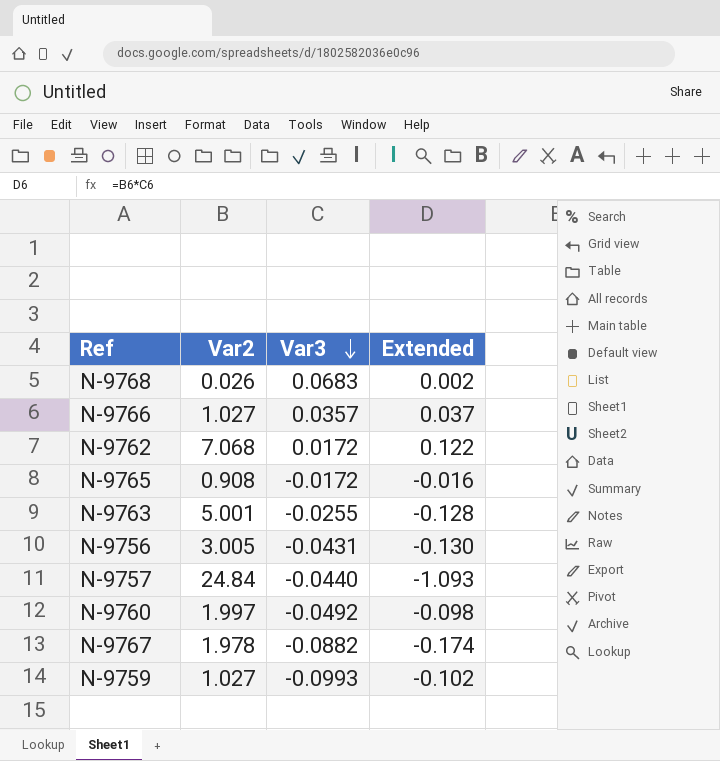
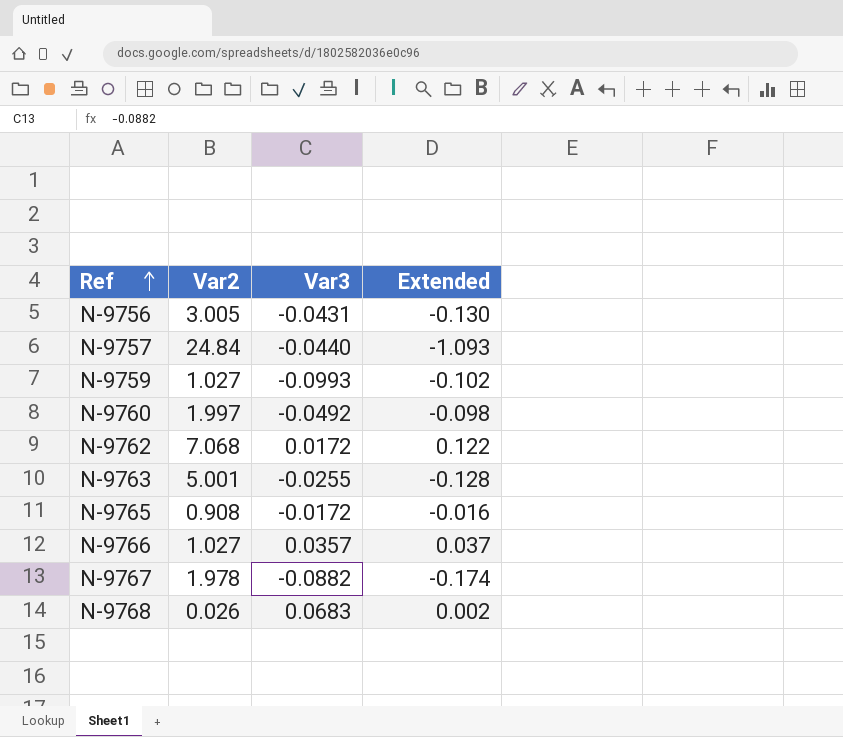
row order: Var3 descending -> Ref ascending

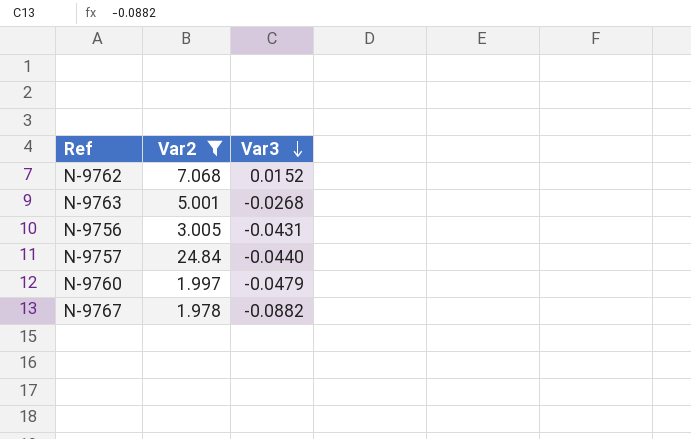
filter: none -> Var2 >= 1.978
row order: Ref ascending -> Var3 descending
column Extended | formula: [Var2] * [Var3] -> none
N-9762 | Var3: 0.0172 -> 0.0152
N-9763 | Var3: -0.0255 -> -0.0268
N-9760 | Var3: -0.0492 -> -0.0479

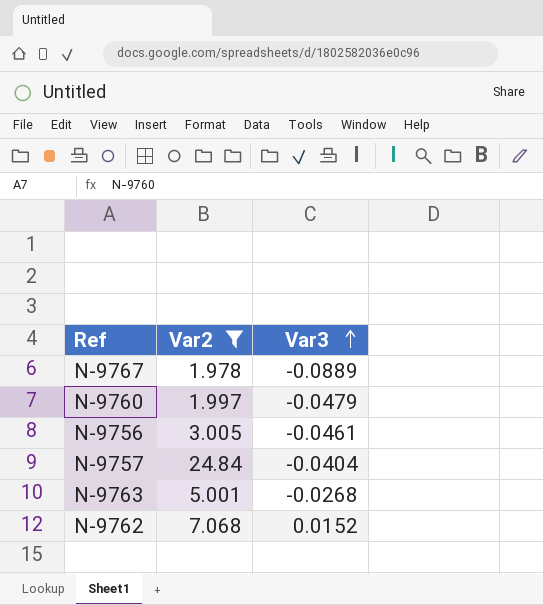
row order: Var3 descending -> Var3 ascending
N-9767 | Var3: -0.0882 -> -0.0889
N-9756 | Var3: -0.0431 -> -0.0461
N-9757 | Var3: -0.0440 -> -0.0404

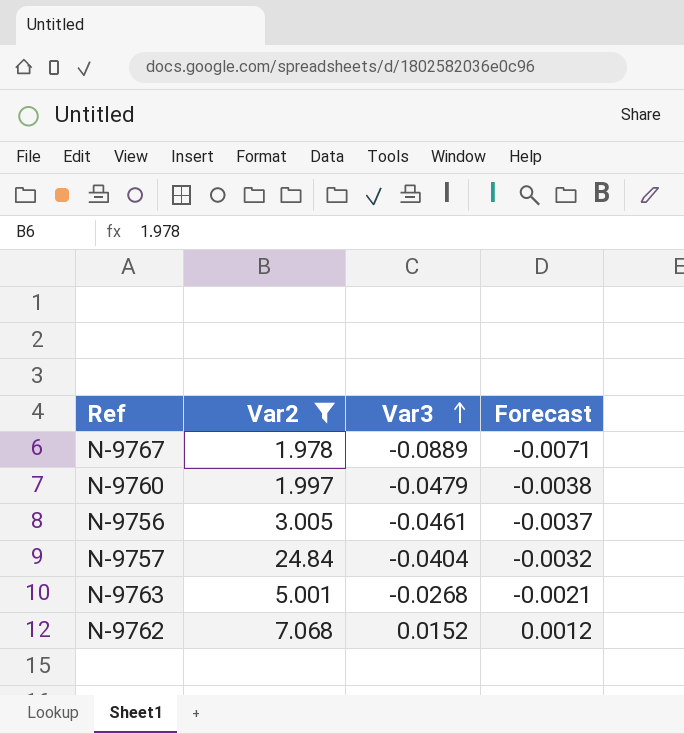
column Forecast | formula: none -> [Var3] * 0.08

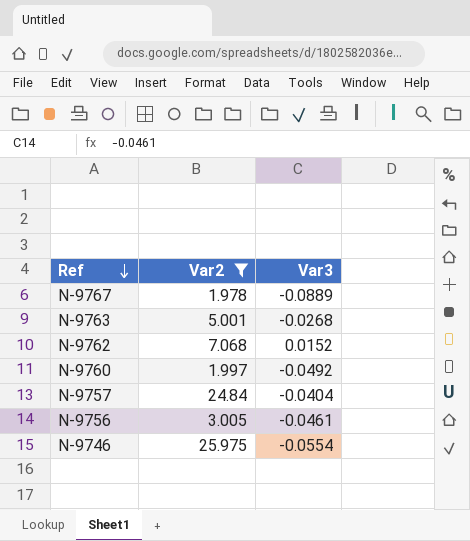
row order: Var3 ascending -> Ref descending
column Forecast | formula: [Var3] * 0.08 -> none
N-9760 | Var3: -0.0479 -> -0.0492
row N-9746: none -> 25.975 | -0.0554

